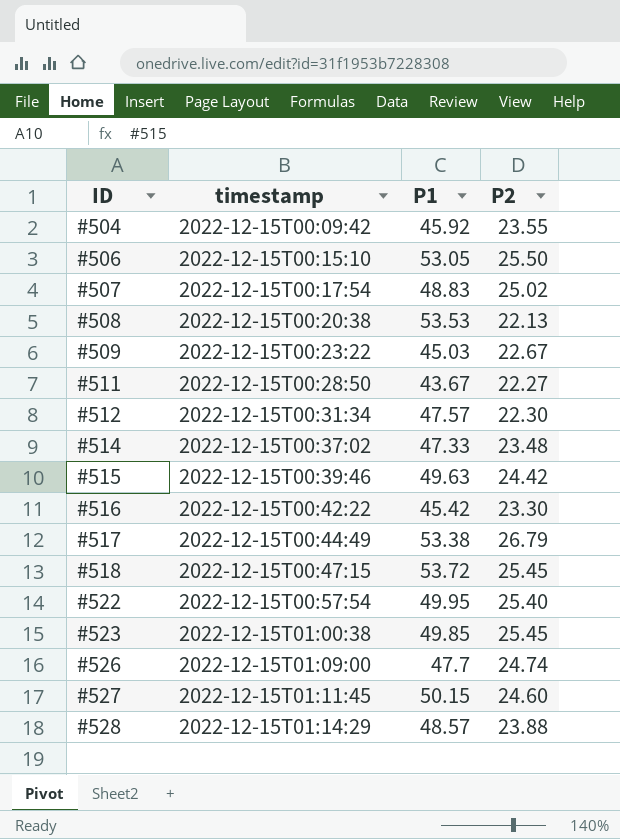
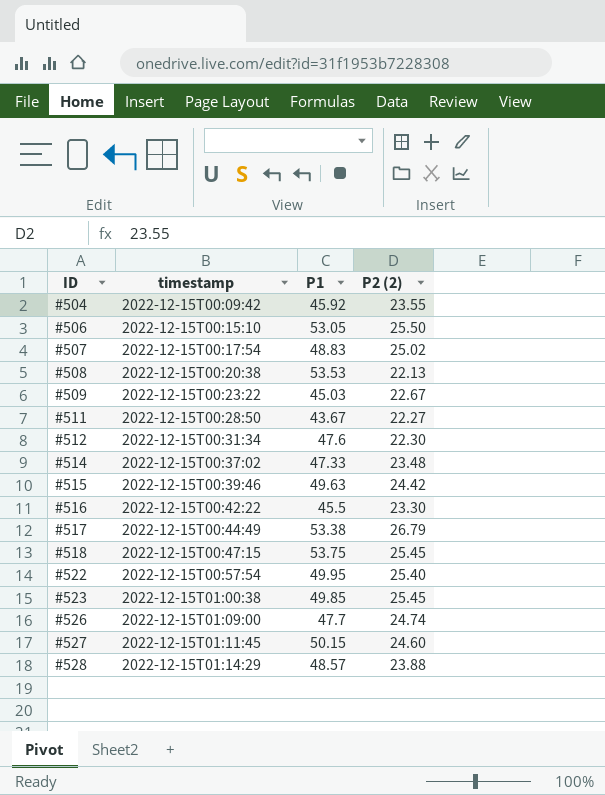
column name: P2 -> P2 (2)
#512 | P1: 47.57 -> 47.6
#516 | P1: 45.42 -> 45.5
#518 | P1: 53.72 -> 53.75

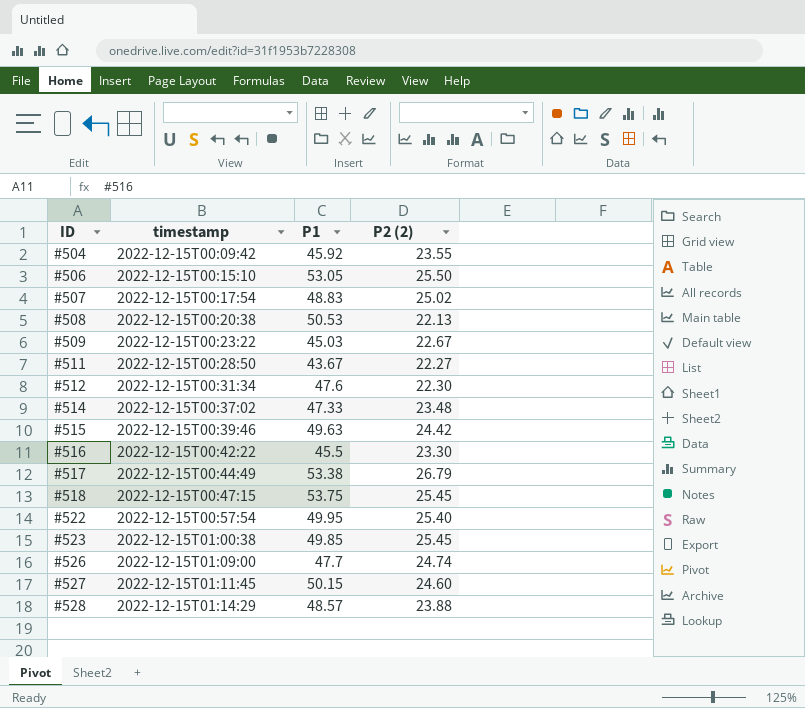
#508 | P1: 53.53 -> 50.53

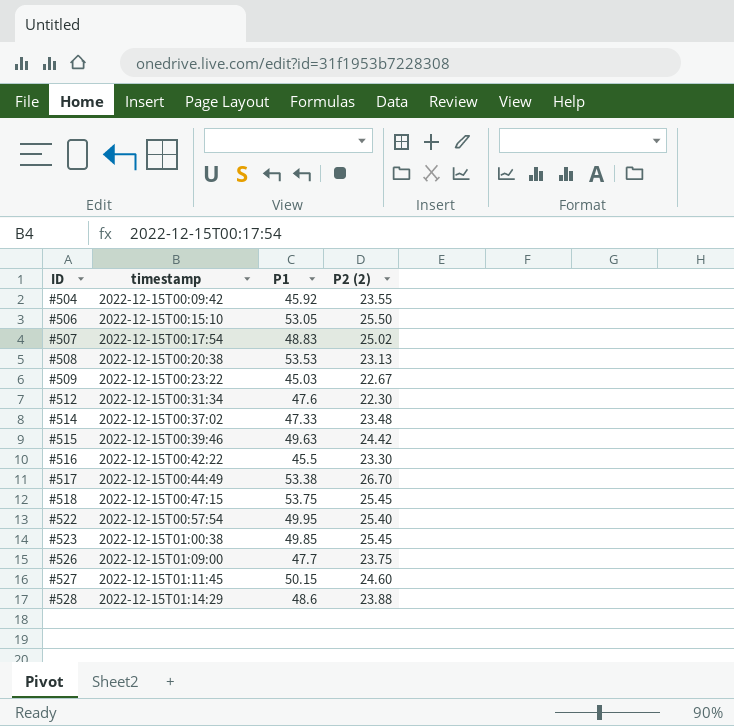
row #511: 2022-12-15T00:28:50 | 43.67 | 22.27 -> none
#508 | P1: 50.53 -> 53.53
#508 | P2 (2): 22.13 -> 23.13
#517 | P2 (2): 26.79 -> 26.70
#526 | P2 (2): 24.74 -> 23.75
#528 | P1: 48.57 -> 48.6

